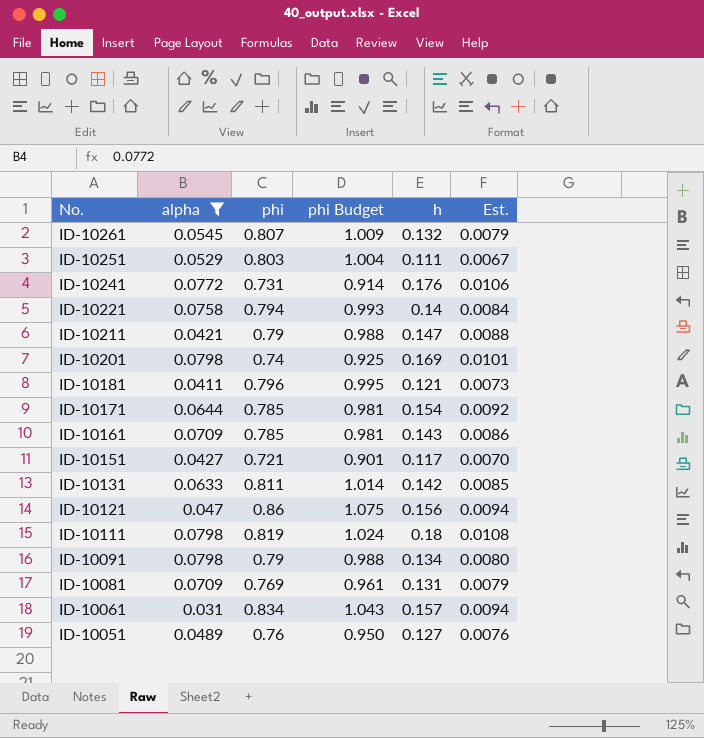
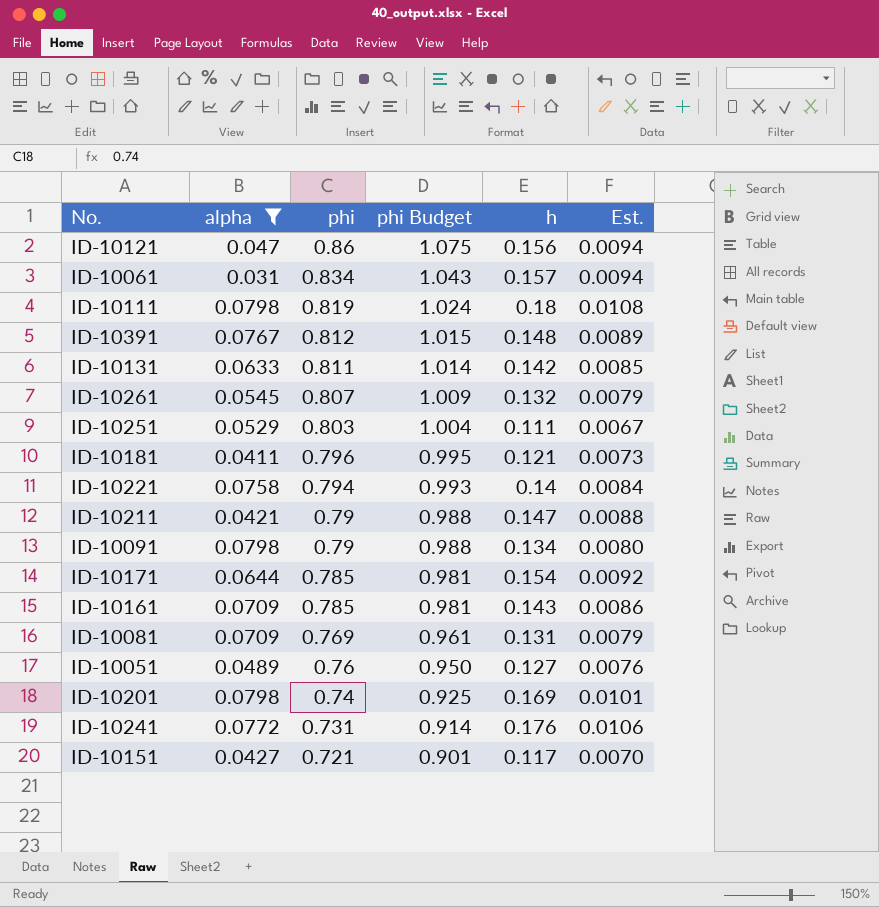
row order: No. descending -> phi descending
row ID-10391: none -> 0.0767 | 0.812 | 1.015 | 0.148 | 0.0089

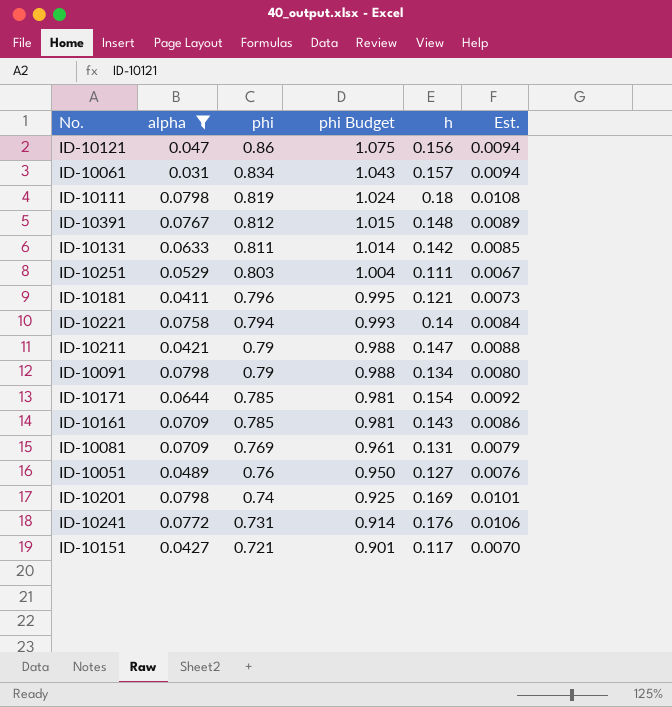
row ID-10261: 0.0545 | 0.807 | 1.009 | 0.132 | 0.0079 -> none

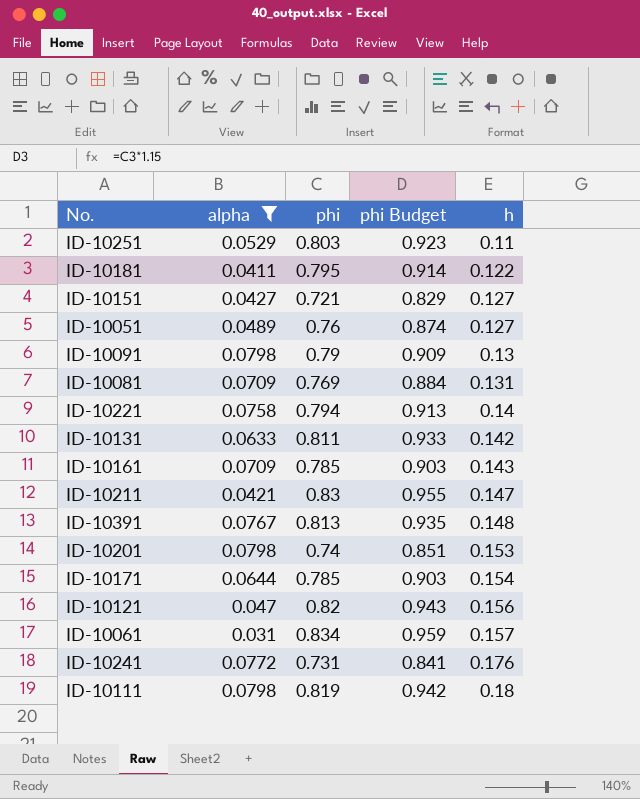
row order: phi descending -> h ascending
column Est. | formula: [h] * 0.06 -> none
column phi Budget | formula: [phi] * 1.25 -> [phi] * 1.15
ID-10251 | h: 0.111 -> 0.11
ID-10181 | phi: 0.796 -> 0.795
ID-10181 | h: 0.121 -> 0.122
ID-10151 | h: 0.117 -> 0.127
ID-10091 | h: 0.134 -> 0.13
ID-10211 | phi: 0.79 -> 0.83
ID-10391 | phi: 0.812 -> 0.813
ID-10201 | h: 0.169 -> 0.153
ID-10121 | phi: 0.86 -> 0.82

